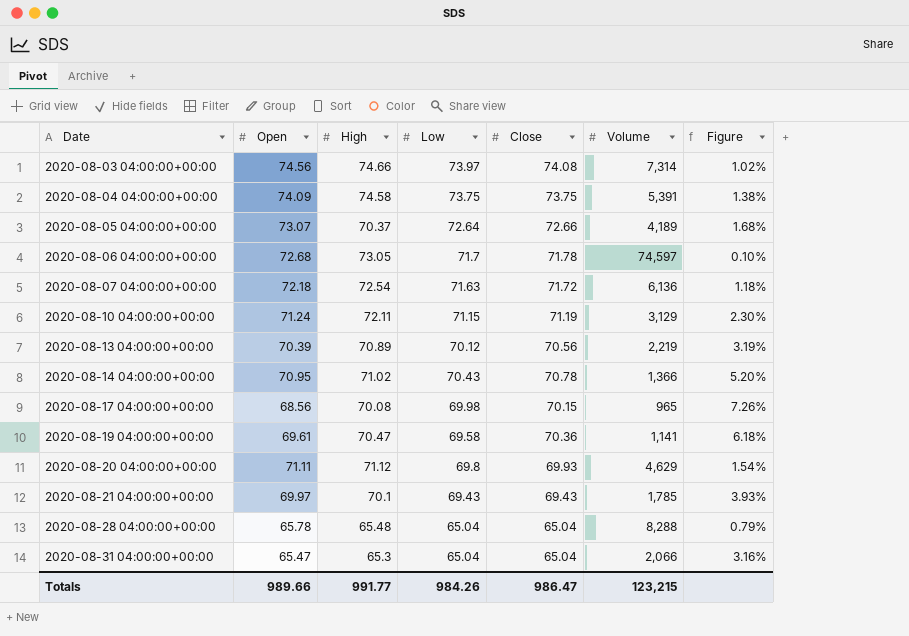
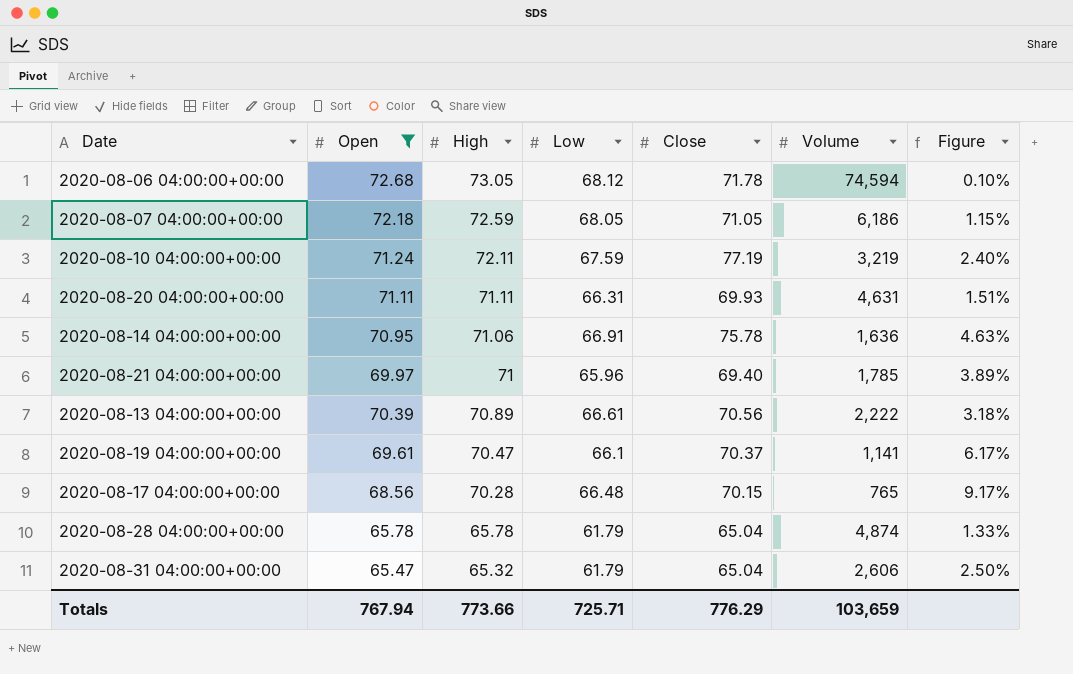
filter: none -> Open <= 72.68
row order: Date ascending -> High descending
column Figure | formula: [High] / [Volume] -> [Close] / [Volume]
2020-08-06 04:00:00+00:00 | Low: 71.7 -> 68.12
2020-08-06 04:00:00+00:00 | Volume: 74,597 -> 74,594
2020-08-07 04:00:00+00:00 | High: 72.54 -> 72.59
2020-08-07 04:00:00+00:00 | Low: 71.63 -> 68.05
2020-08-07 04:00:00+00:00 | Close: 71.72 -> 71.05
2020-08-07 04:00:00+00:00 | Volume: 6,136 -> 6,186
2020-08-10 04:00:00+00:00 | Low: 71.15 -> 67.59
2020-08-10 04:00:00+00:00 | Close: 71.19 -> 77.19
2020-08-10 04:00:00+00:00 | Volume: 3,129 -> 3,219
2020-08-20 04:00:00+00:00 | High: 71.12 -> 71.11
2020-08-20 04:00:00+00:00 | Low: 69.8 -> 66.31
2020-08-20 04:00:00+00:00 | Volume: 4,629 -> 4,631
2020-08-14 04:00:00+00:00 | High: 71.02 -> 71.06
2020-08-14 04:00:00+00:00 | Low: 70.43 -> 66.91
2020-08-14 04:00:00+00:00 | Close: 70.78 -> 75.78
2020-08-14 04:00:00+00:00 | Volume: 1,366 -> 1,636
2020-08-21 04:00:00+00:00 | High: 70.1 -> 71
2020-08-21 04:00:00+00:00 | Low: 69.43 -> 65.96
2020-08-21 04:00:00+00:00 | Close: 69.43 -> 69.40
2020-08-13 04:00:00+00:00 | Low: 70.12 -> 66.61
2020-08-13 04:00:00+00:00 | Volume: 2,219 -> 2,222
2020-08-19 04:00:00+00:00 | Low: 69.58 -> 66.1
2020-08-19 04:00:00+00:00 | Close: 70.36 -> 70.37
2020-08-17 04:00:00+00:00 | High: 70.08 -> 70.28
2020-08-17 04:00:00+00:00 | Low: 69.98 -> 66.48
2020-08-17 04:00:00+00:00 | Volume: 965 -> 765
2020-08-28 04:00:00+00:00 | High: 65.48 -> 65.78
2020-08-28 04:00:00+00:00 | Low: 65.04 -> 61.79
2020-08-28 04:00:00+00:00 | Volume: 8,288 -> 4,874
2020-08-31 04:00:00+00:00 | High: 65.3 -> 65.32
2020-08-31 04:00:00+00:00 | Low: 65.04 -> 61.79
2020-08-31 04:00:00+00:00 | Volume: 2,066 -> 2,606
Totals | Open: 989.66 -> 767.94
Totals | High: 991.77 -> 773.66
Totals | Low: 984.26 -> 725.71
Totals | Close: 986.47 -> 776.29
Totals | Volume: 123,215 -> 103,659

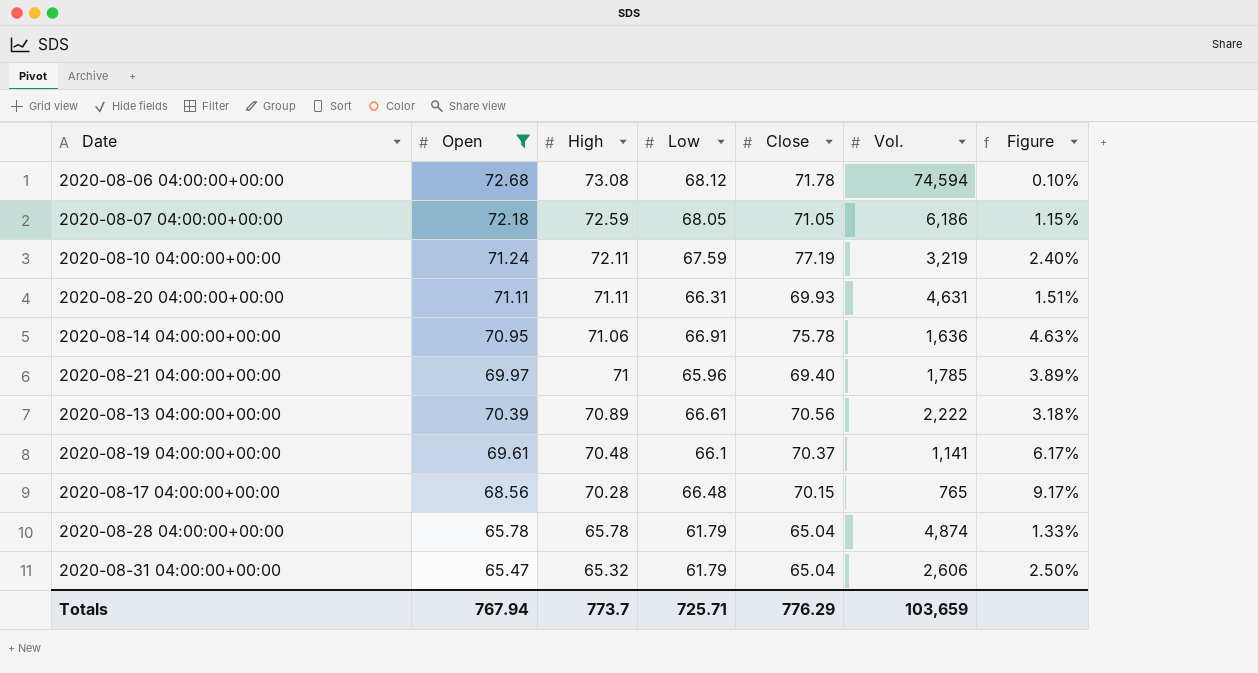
column name: Volume -> Vol.
2020-08-06 04:00:00+00:00 | High: 73.05 -> 73.08
2020-08-19 04:00:00+00:00 | High: 70.47 -> 70.48
Totals | High: 773.66 -> 773.7

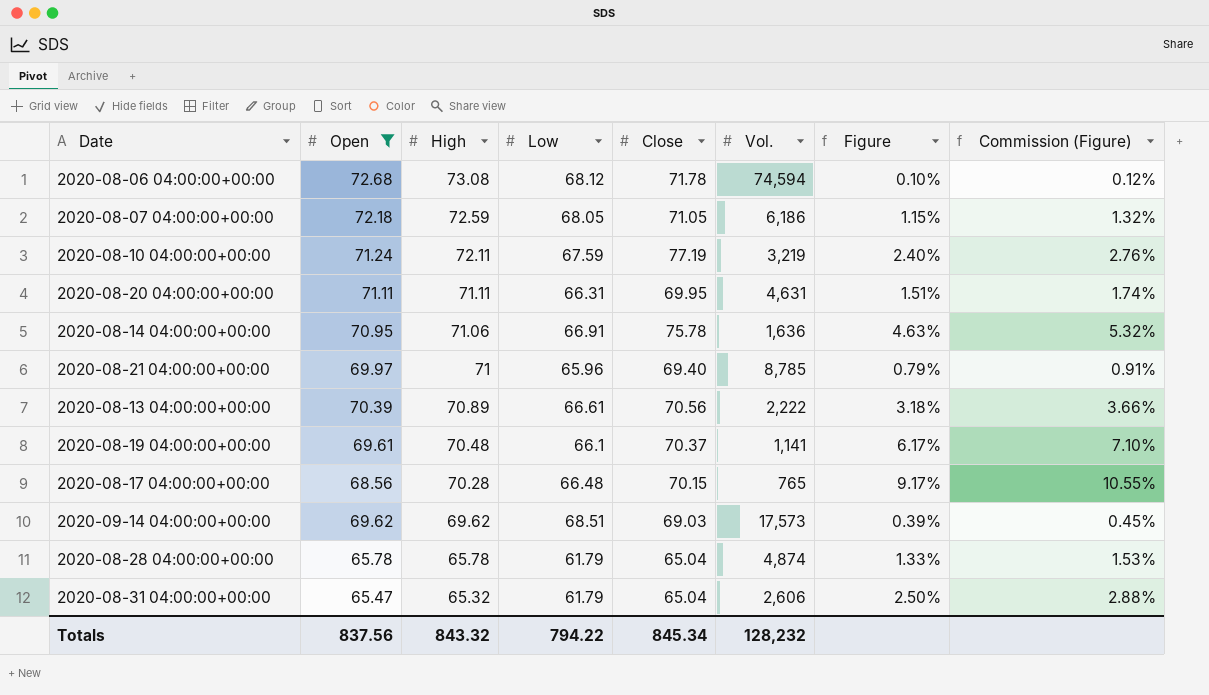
column Commission (Figure) | formula: none -> [Figure] * 1.15
2020-08-20 04:00:00+00:00 | Close: 69.93 -> 69.95
2020-08-21 04:00:00+00:00 | Vol.: 1,785 -> 8,785
2020-08-21 04:00:00+00:00 | Figure: 3.89% -> 0.79%
row 2020-09-14 04:00:00+00:00: none -> 69.62 | 69.62 | 68.51 | 69.03 | 17,573 | 0.39% | 0.45%
Totals | Open: 767.94 -> 837.56
Totals | High: 773.7 -> 843.32
Totals | Low: 725.71 -> 794.22
Totals | Close: 776.29 -> 845.34
Totals | Vol.: 103,659 -> 128,232

